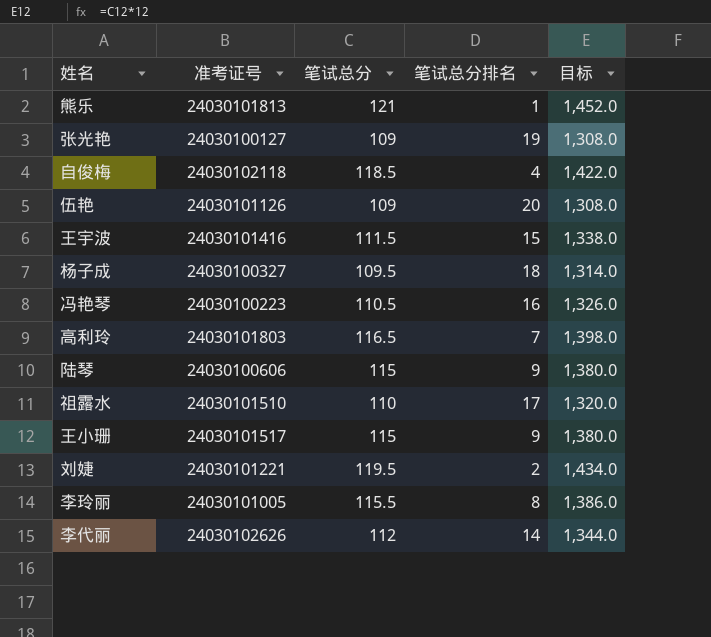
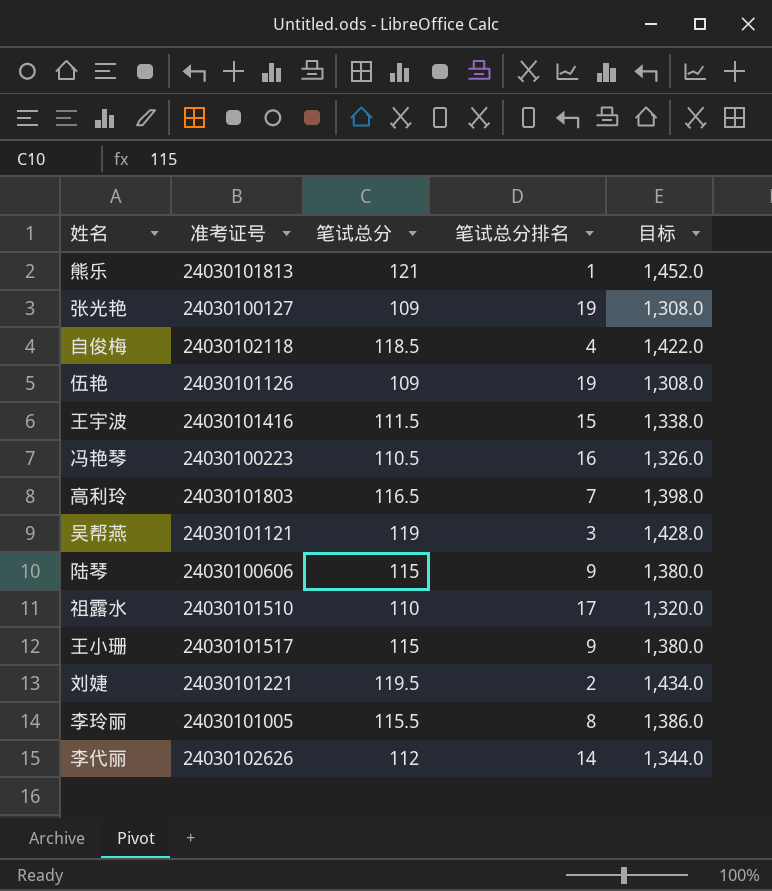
row 杨子成: 24030100327 | 109.5 | 18 | 1,314.0 -> none
伍艳 | 笔试总分排名: 20 -> 19
row 吴帮燕: none -> 24030101121 | 119 | 3 | 1,428.0

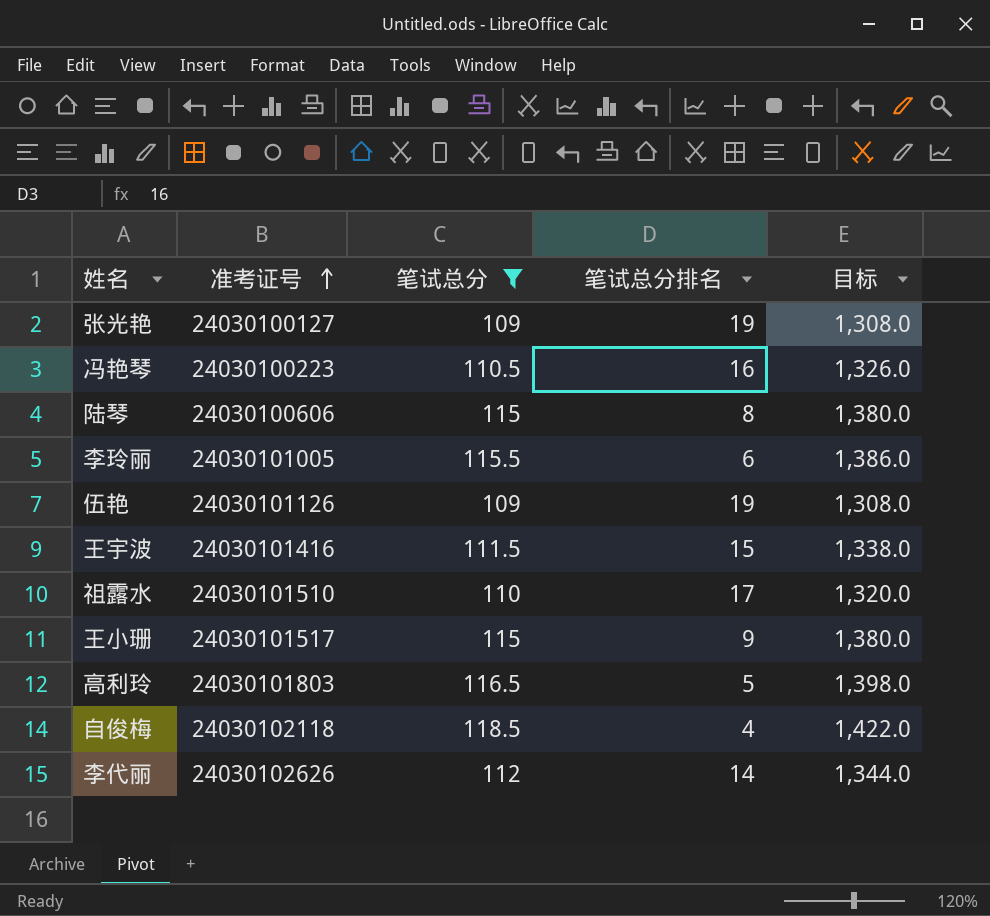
filter: none -> 笔试总分 <= 118.5
row order: none -> 准考证号 ascending
陆琴 | 笔试总分排名: 9 -> 8
李玲丽 | 笔试总分排名: 8 -> 6
高利玲 | 笔试总分排名: 7 -> 5

